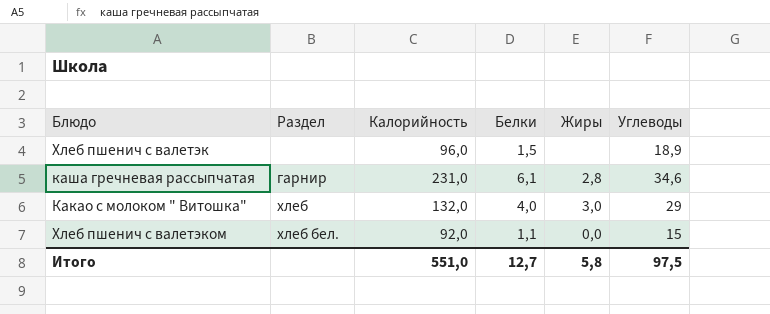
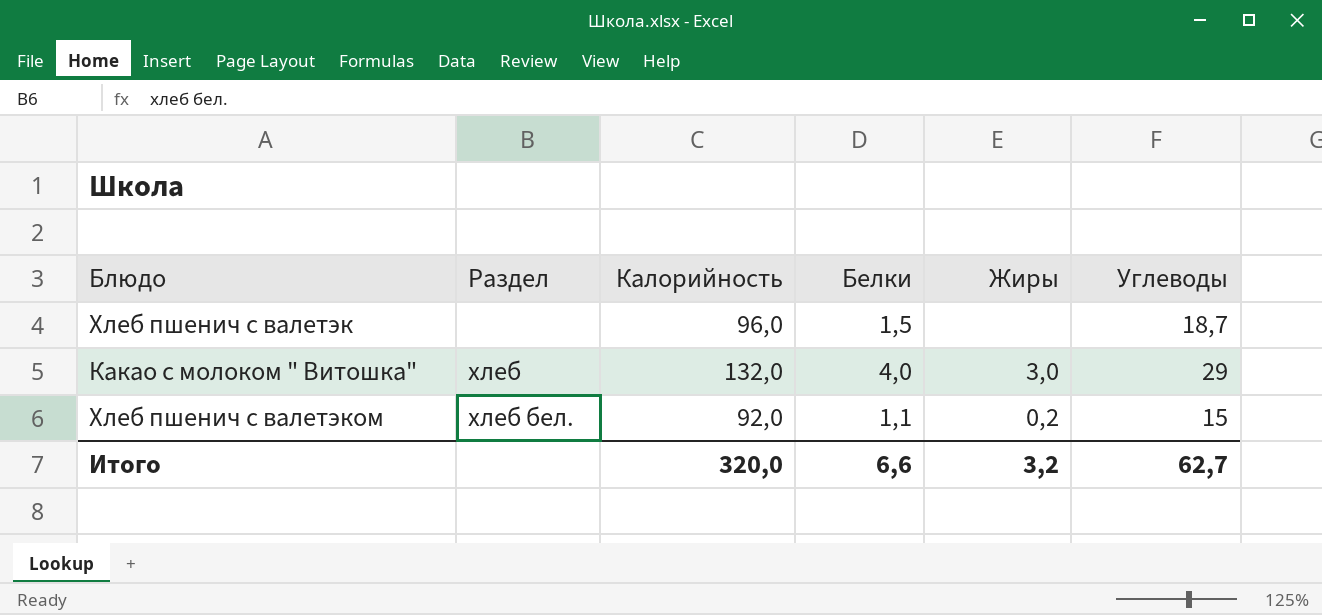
row каша гречневая рассыпчатая: гарнир | 231,0 | 6,1 | 2,8 | 34,6 -> none
Хлеб пшенич с валетэк | Углеводы: 18,9 -> 18,7
Хлеб пшенич с валетэком | Жиры: 0,0 -> 0,2
Итого | Калорийность: 551,0 -> 320,0
Итого | Белки: 12,7 -> 6,6
Итого | Жиры: 5,8 -> 3,2
Итого | Углеводы: 97,5 -> 62,7

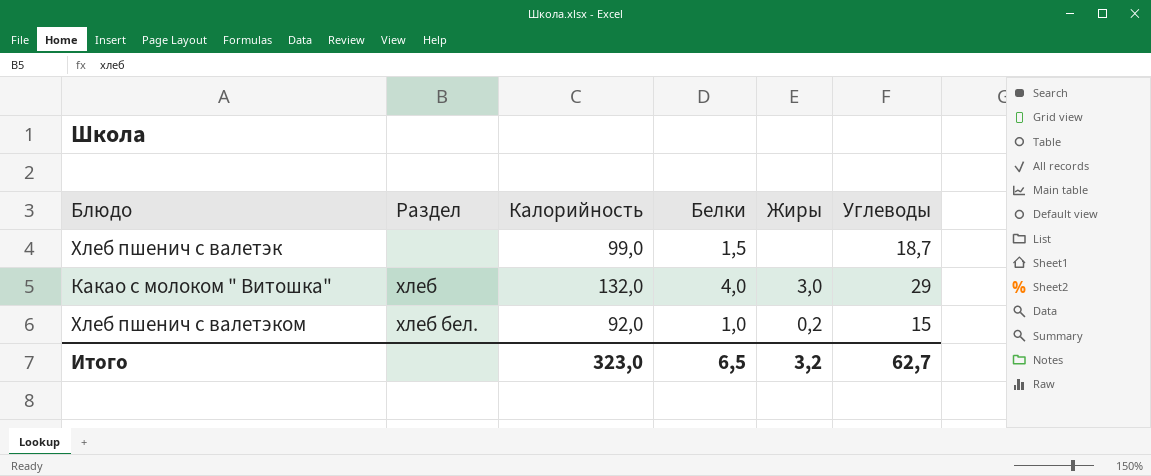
Хлеб пшенич с валетэк | Калорийность: 96,0 -> 99,0
Хлеб пшенич с валетэком | Белки: 1,1 -> 1,0
Итого | Калорийность: 320,0 -> 323,0
Итого | Белки: 6,6 -> 6,5

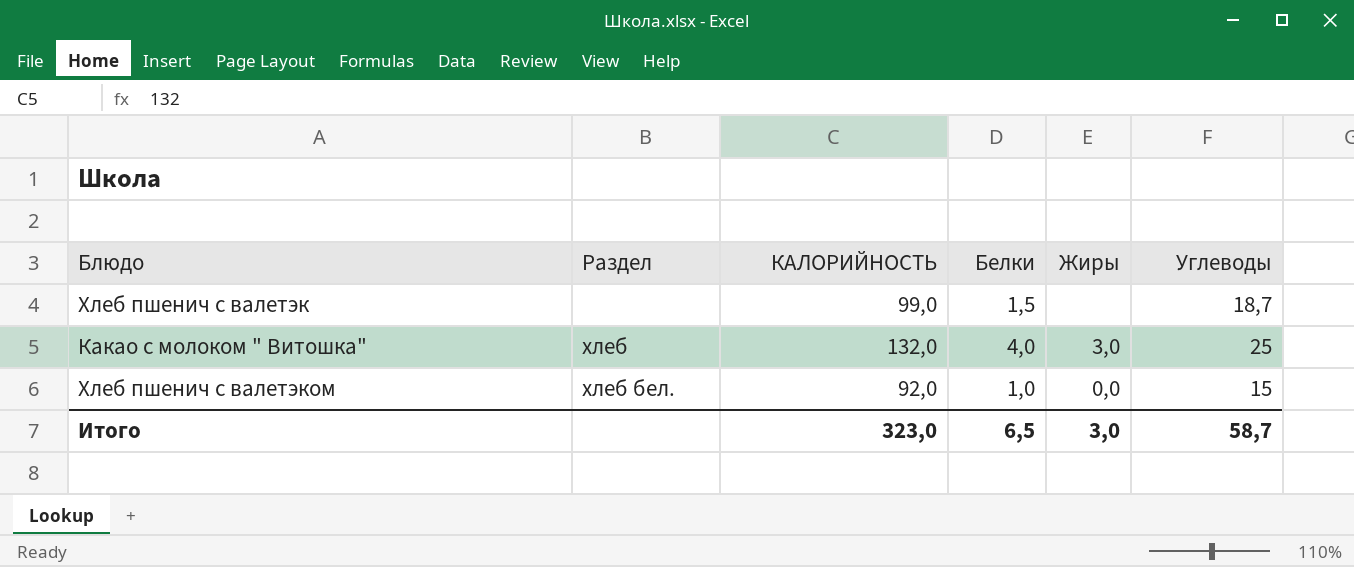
column name: Калорийность -> КАЛОРИЙНОСТЬ
Какао с молоком " Витошка" | Углеводы: 29 -> 25
Хлеб пшенич с валетэком | Жиры: 0,2 -> 0,0
Итого | Жиры: 3,2 -> 3,0
Итого | Углеводы: 62,7 -> 58,7

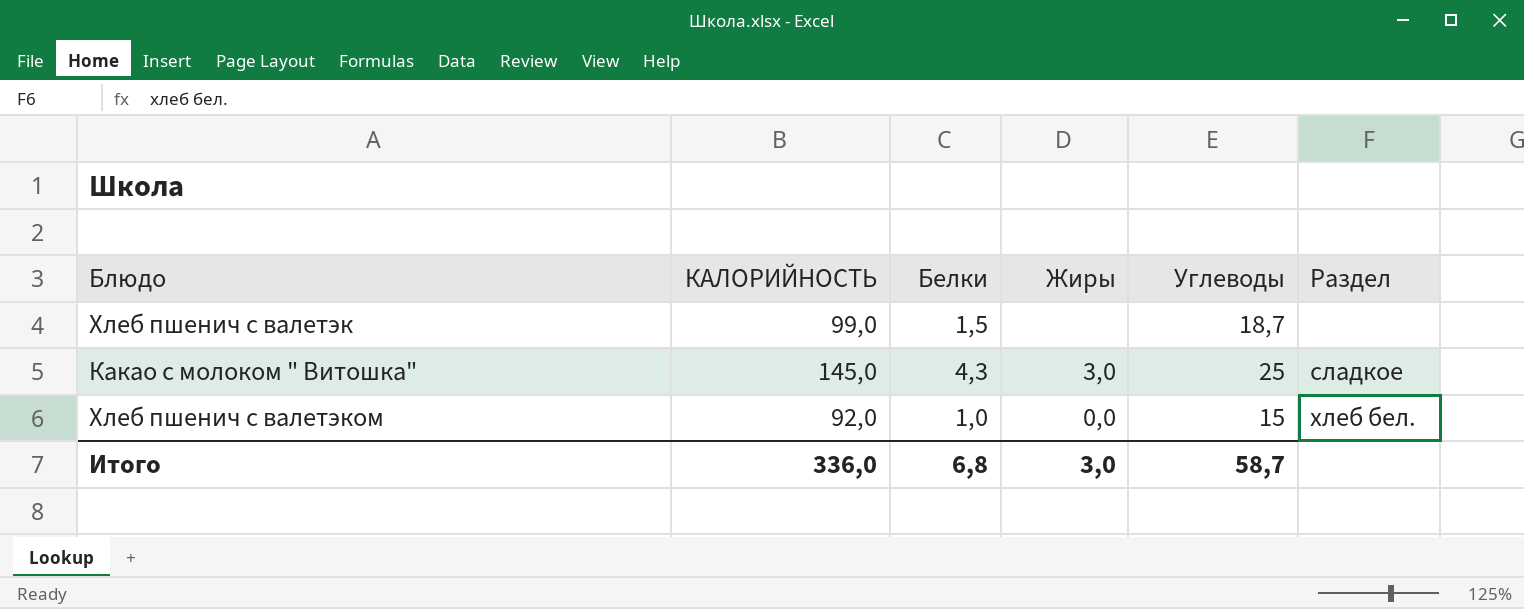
column Раздел | position: 2 -> 6
Какао с молоком " Витошка" | КАЛОРИЙНОСТЬ: 132,0 -> 145,0
Какао с молоком " Витошка" | Белки: 4,0 -> 4,3
Какао с молоком " Витошка" | Раздел: хлеб -> сладкое
Итого | КАЛОРИЙНОСТЬ: 323,0 -> 336,0
Итого | Белки: 6,5 -> 6,8

